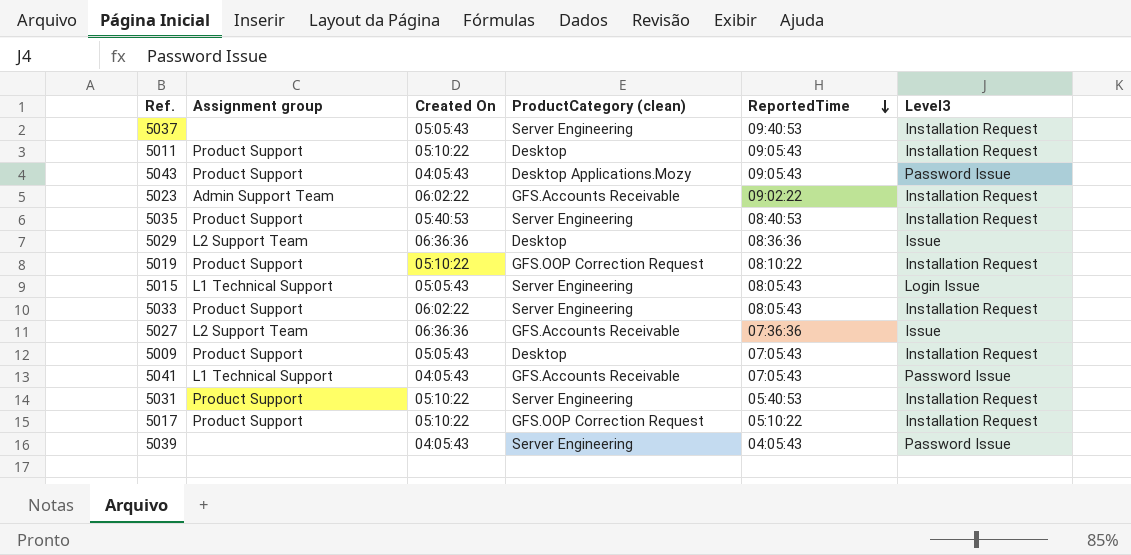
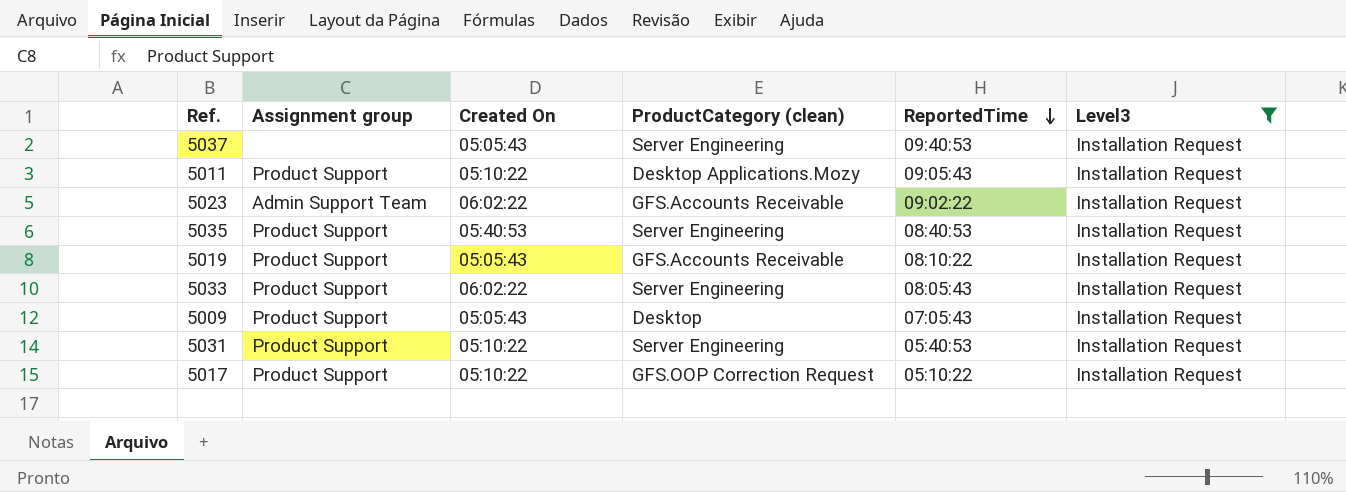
filter: none -> Level3 = Installation Request
5011 | ProductCategory (clean): Desktop -> Desktop Applications.Mozy
5019 | Created On: 05:10:22 -> 05:05:43
5019 | ProductCategory (clean): GFS.OOP Correction Request -> GFS.Accounts Receivable

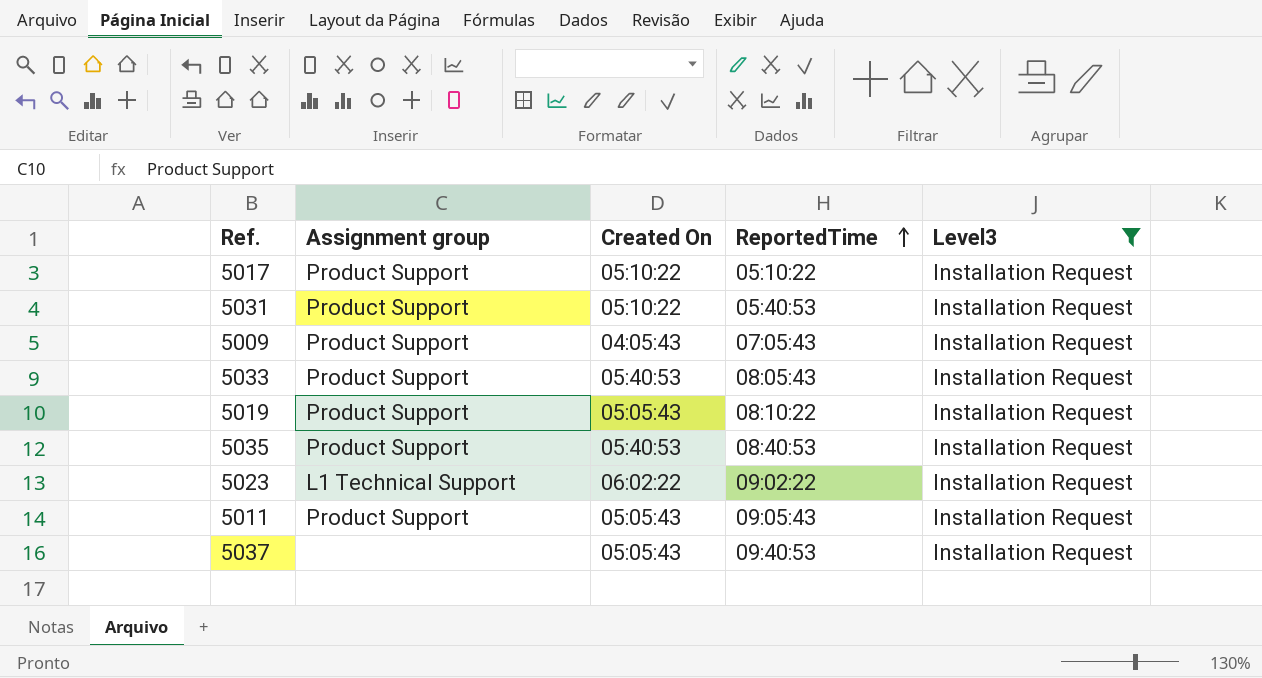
row order: ReportedTime descending -> ReportedTime ascending
column ProductCategory (clean) | position: 4 -> none
5009 | Created On: 05:05:43 -> 04:05:43
5033 | Created On: 06:02:22 -> 05:40:53
5023 | Assignment group: Admin Support Team -> L1 Technical Support
5011 | Created On: 05:10:22 -> 05:05:43

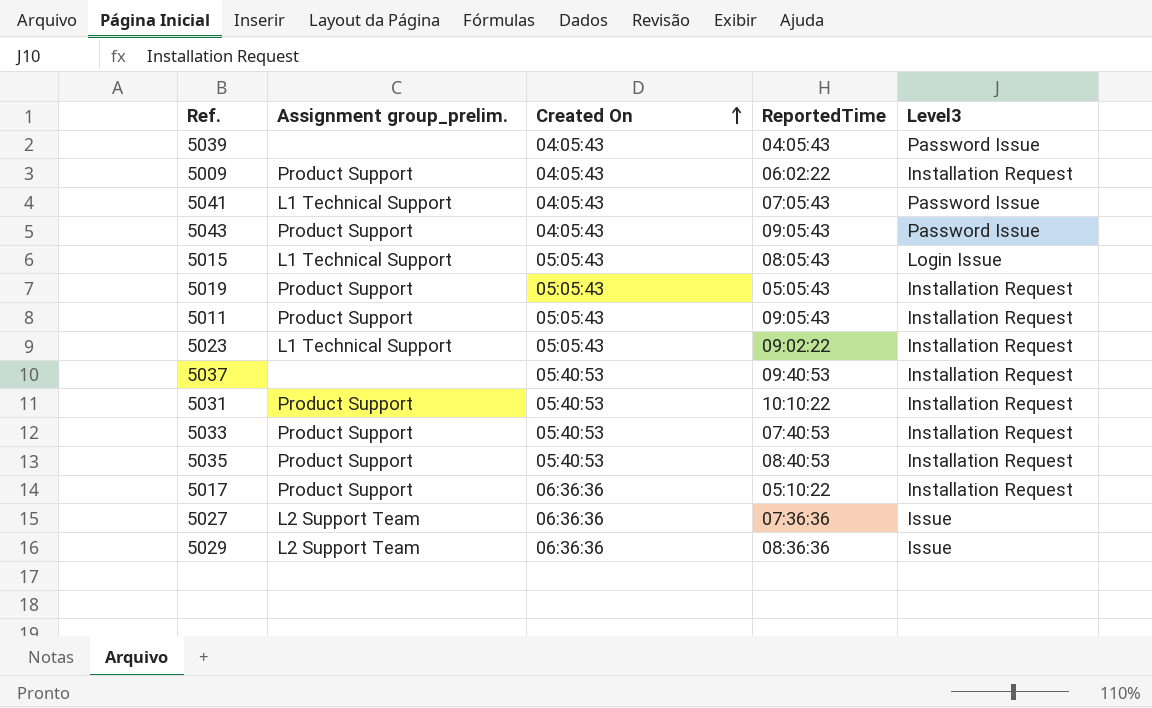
filter: Level3 = Installation Request -> none
row order: ReportedTime ascending -> Created On ascending
column name: Assignment group -> Assignment group_prelim.
5009 | ReportedTime: 07:05:43 -> 06:02:22
5019 | ReportedTime: 08:10:22 -> 05:05:43
5023 | Created On: 06:02:22 -> 05:05:43
5037 | Created On: 05:05:43 -> 05:40:53
5031 | Created On: 05:10:22 -> 05:40:53
5031 | ReportedTime: 05:40:53 -> 10:10:22
5033 | ReportedTime: 08:05:43 -> 07:40:53
5017 | Created On: 05:10:22 -> 06:36:36

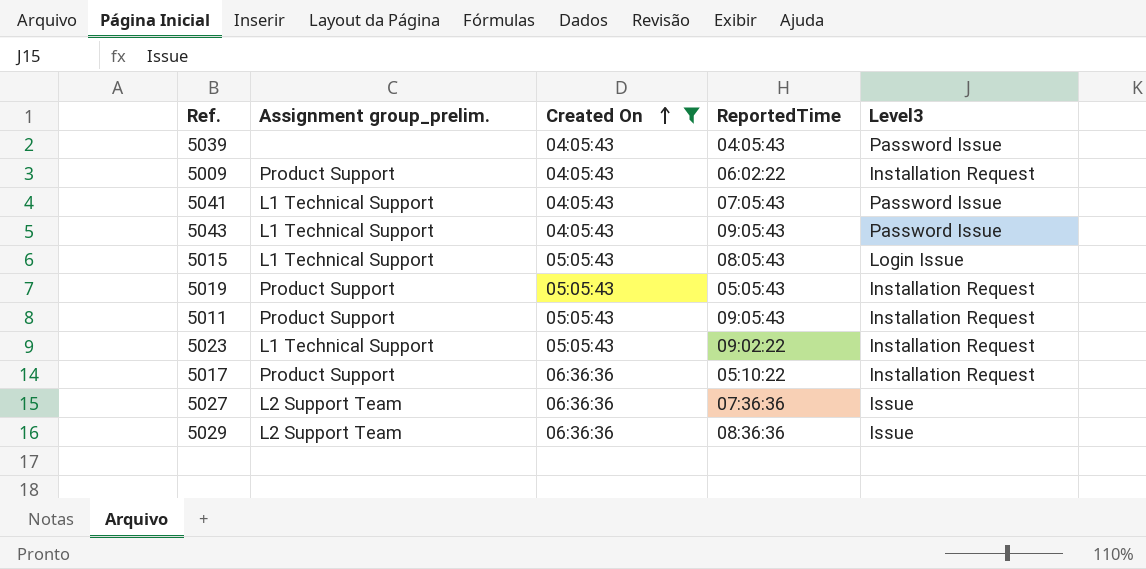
filter: none -> Created On != 05:40:53
5043 | Assignment group_prelim.: Product Support -> L1 Technical Support

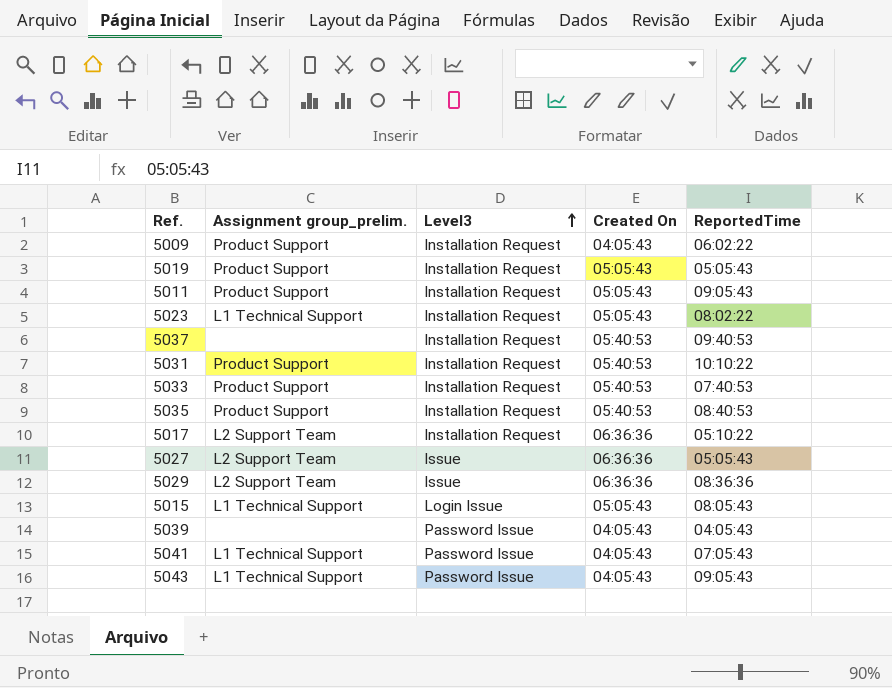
filter: Created On != 05:40:53 -> none
row order: Created On ascending -> Level3 ascending
column Level3 | position: 5 -> 3
5023 | ReportedTime: 09:02:22 -> 08:02:22
5017 | Assignment group_prelim.: Product Support -> L2 Support Team
5027 | ReportedTime: 07:36:36 -> 05:05:43

